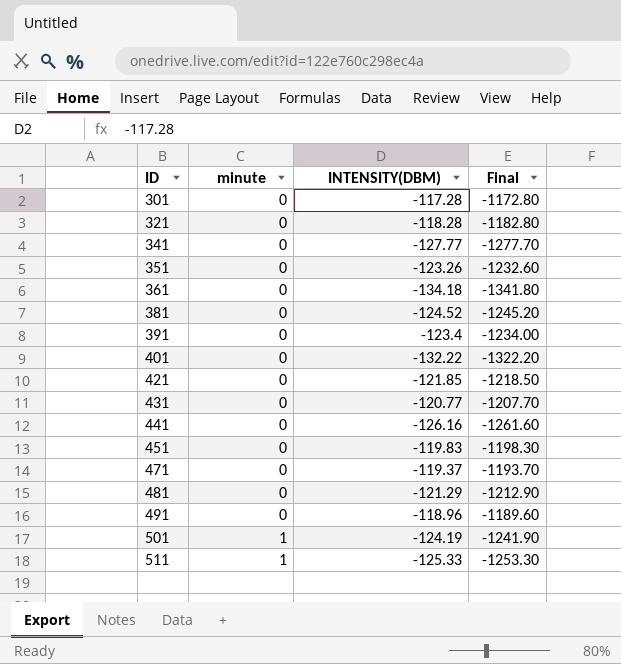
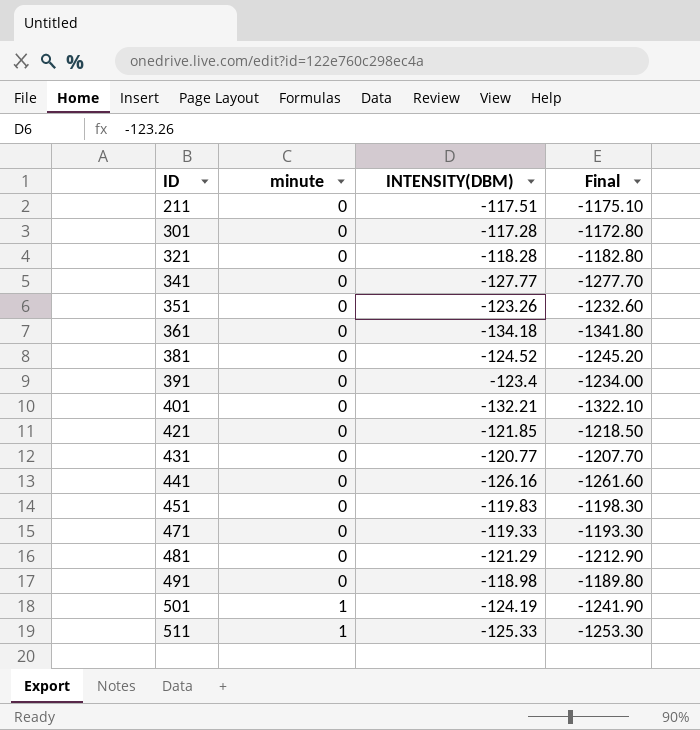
row 211: none -> 0 | -117.51 | -1175.10
401 | INTENSITY(DBM): -132.22 -> -132.21
401 | Final: -1322.20 -> -1322.10
471 | INTENSITY(DBM): -119.37 -> -119.33
471 | Final: -1193.70 -> -1193.30
491 | INTENSITY(DBM): -118.96 -> -118.98
491 | Final: -1189.60 -> -1189.80

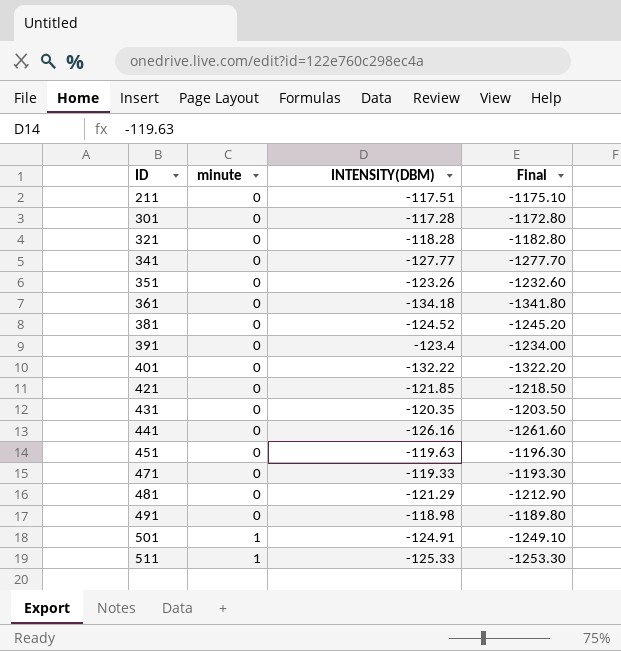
401 | INTENSITY(DBM): -132.21 -> -132.22
401 | Final: -1322.10 -> -1322.20
431 | INTENSITY(DBM): -120.77 -> -120.35
431 | Final: -1207.70 -> -1203.50
451 | INTENSITY(DBM): -119.83 -> -119.63
451 | Final: -1198.30 -> -1196.30
501 | INTENSITY(DBM): -124.19 -> -124.91
501 | Final: -1241.90 -> -1249.10

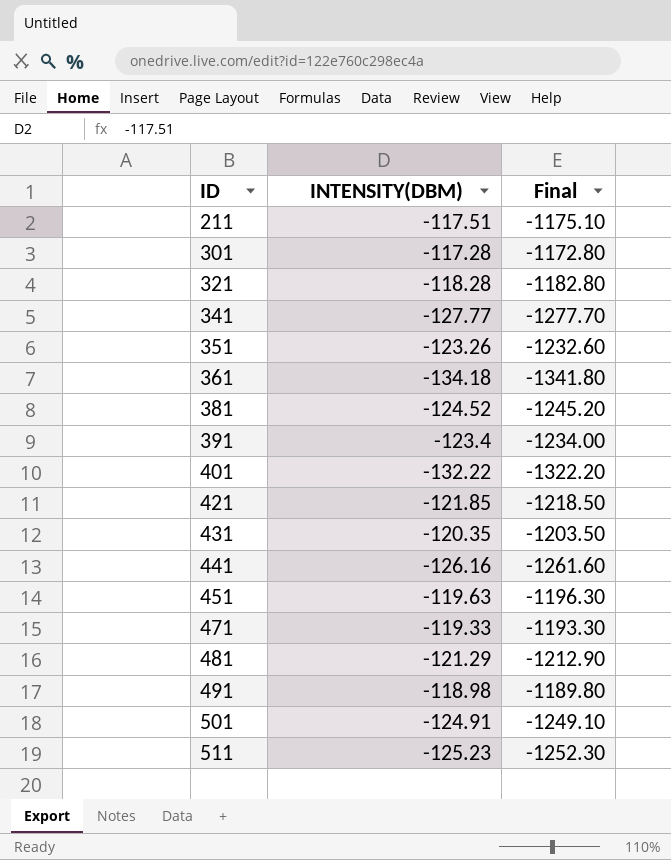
column minute | position: 2 -> none
511 | INTENSITY(DBM): -125.33 -> -125.23
511 | Final: -1253.30 -> -1252.30

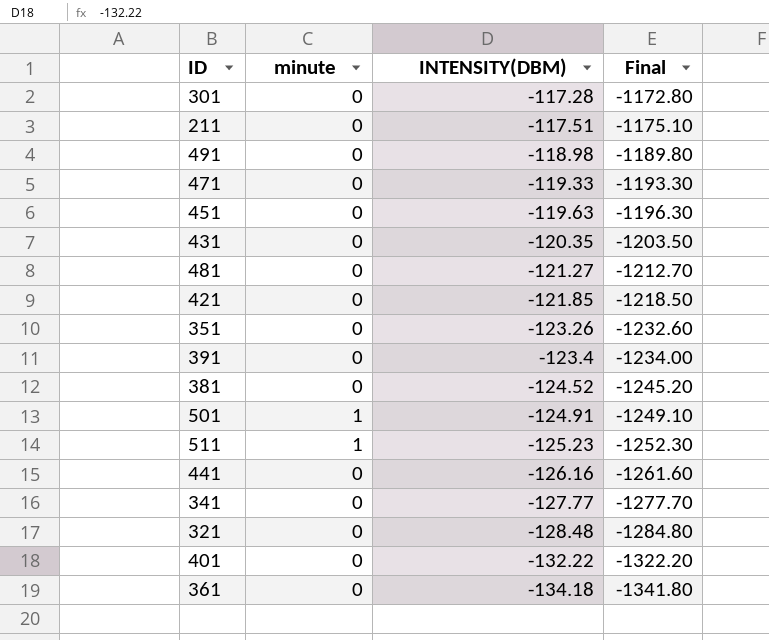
row order: ID ascending -> INTENSITY(DBM) descending
column minute | position: none -> 2
481 | INTENSITY(DBM): -121.29 -> -121.27
481 | Final: -1212.90 -> -1212.70
321 | INTENSITY(DBM): -118.28 -> -128.48
321 | Final: -1182.80 -> -1284.80

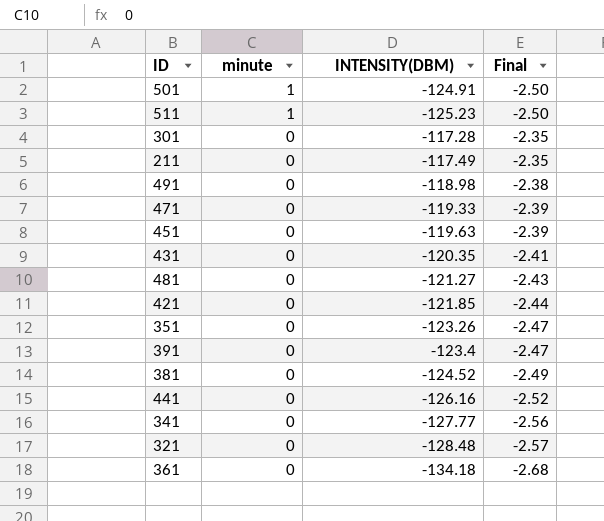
row order: INTENSITY(DBM) descending -> minute descending
column Final | formula: [INTENSITY(DBM)] * 10 -> [INTENSITY(DBM)] * 0.02
row 401: 0 | -132.22 | -1322.20 -> none
211 | INTENSITY(DBM): -117.51 -> -117.49

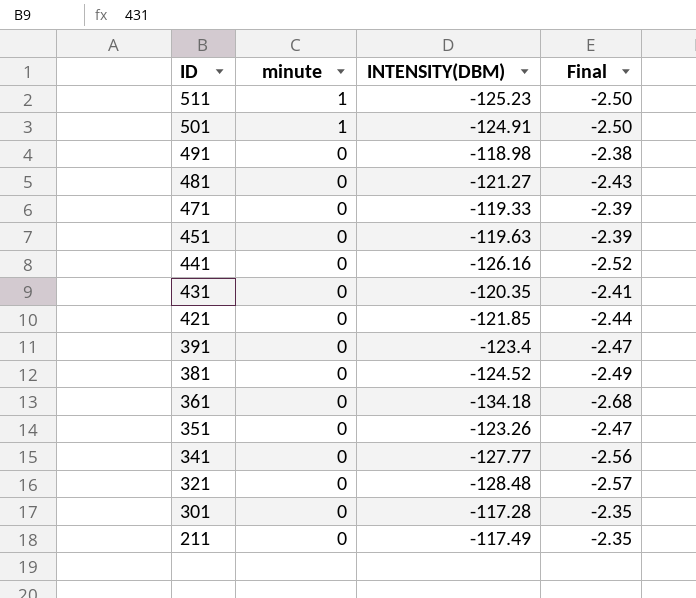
row order: minute descending -> ID descending

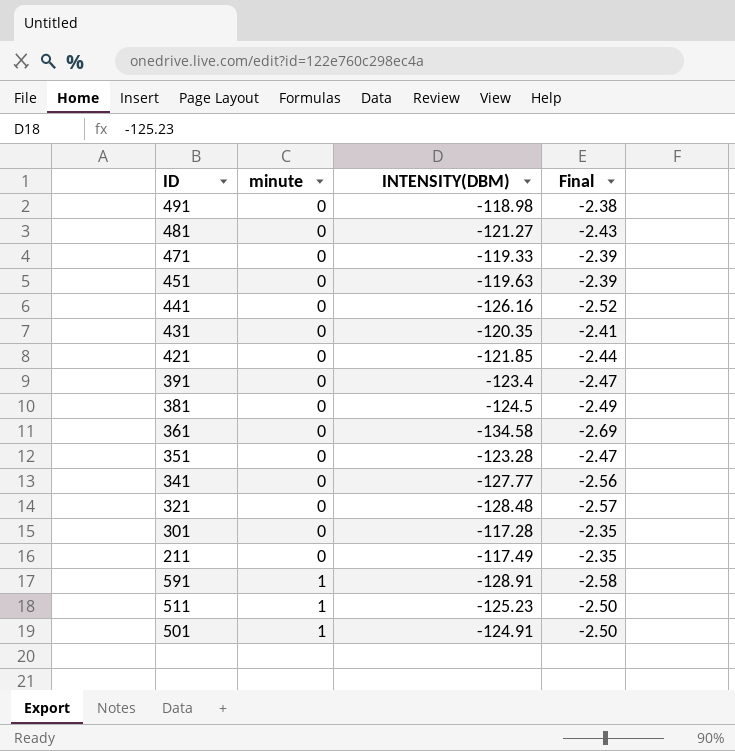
row order: ID descending -> minute ascending
381 | INTENSITY(DBM): -124.52 -> -124.5
361 | INTENSITY(DBM): -134.18 -> -134.58
361 | Final: -2.68 -> -2.69
351 | INTENSITY(DBM): -123.26 -> -123.28
row 591: none -> 1 | -128.91 | -2.58

